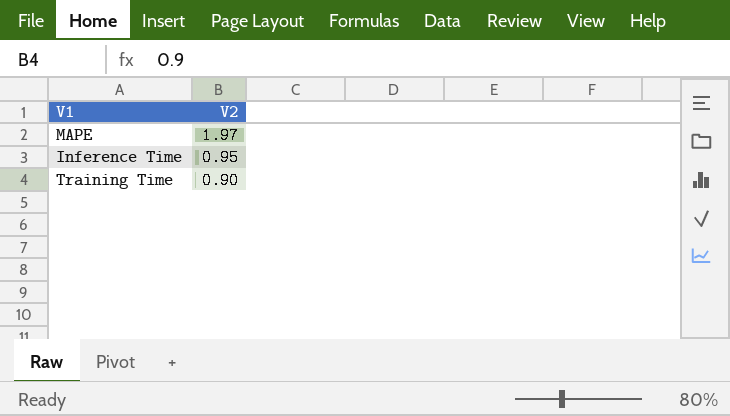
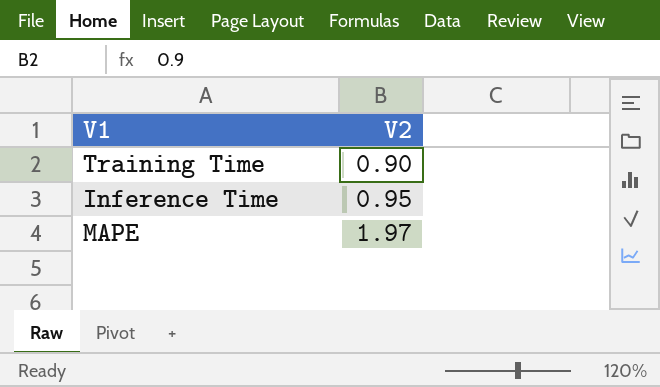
row order: V2 descending -> V2 ascending

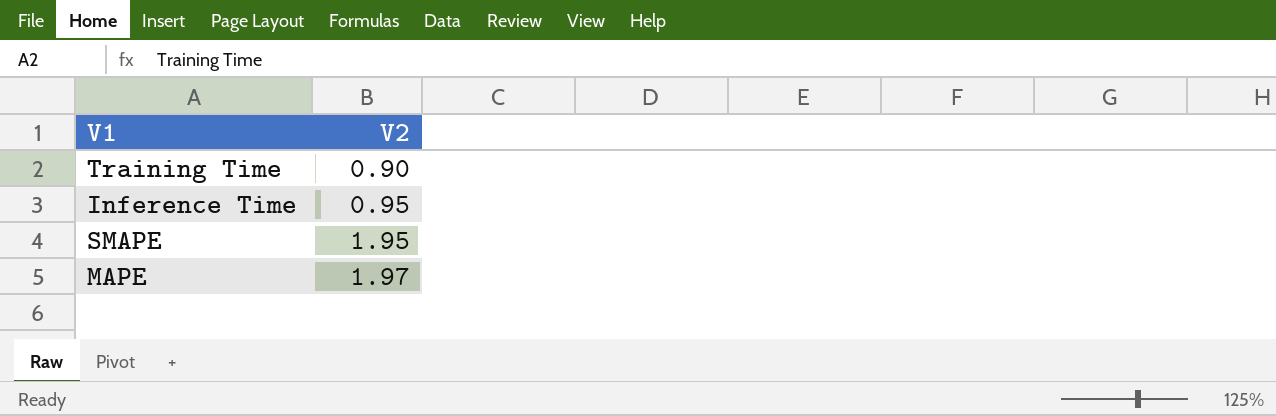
row SMAPE: none -> 1.95

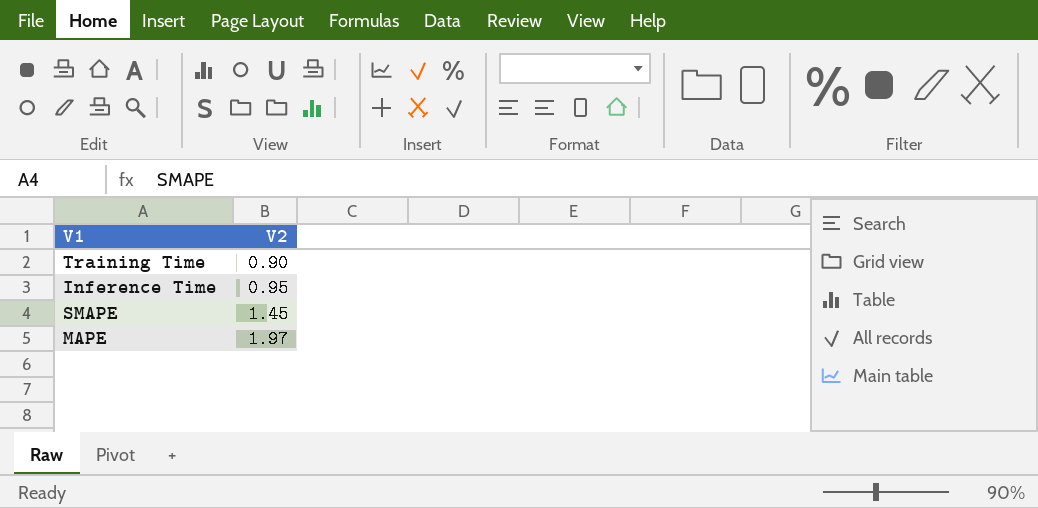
SMAPE | V2: 1.95 -> 1.45

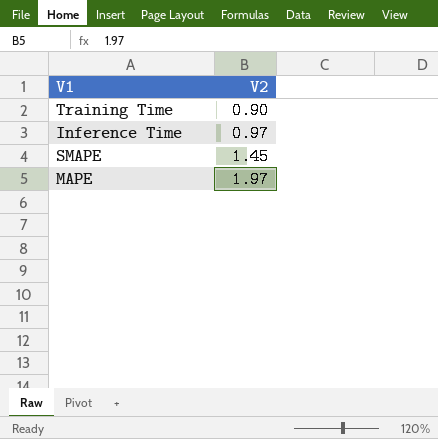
Inference Time | V2: 0.95 -> 0.97

